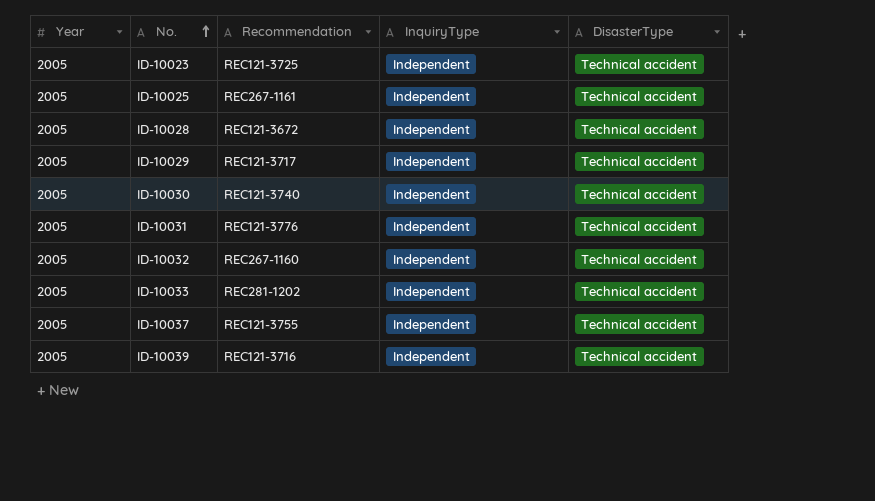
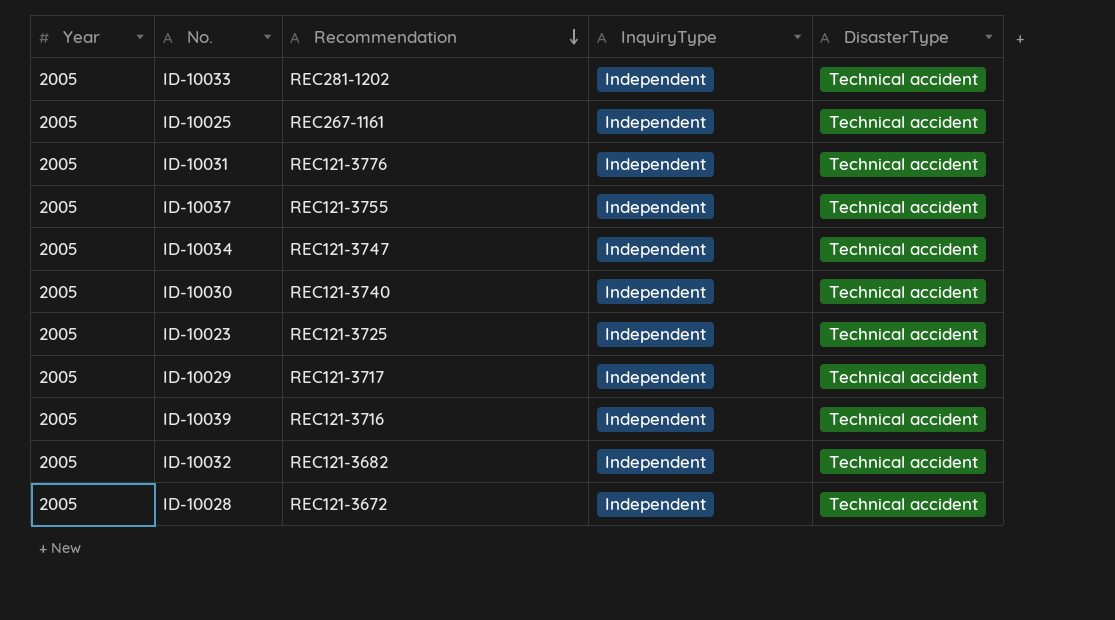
row order: No. ascending -> Recommendation descending
row ID-10034: none -> 2005 | REC121-3747 | Independent | Technical accident
ID-10032 | Recommendation: REC267-1160 -> REC121-3682

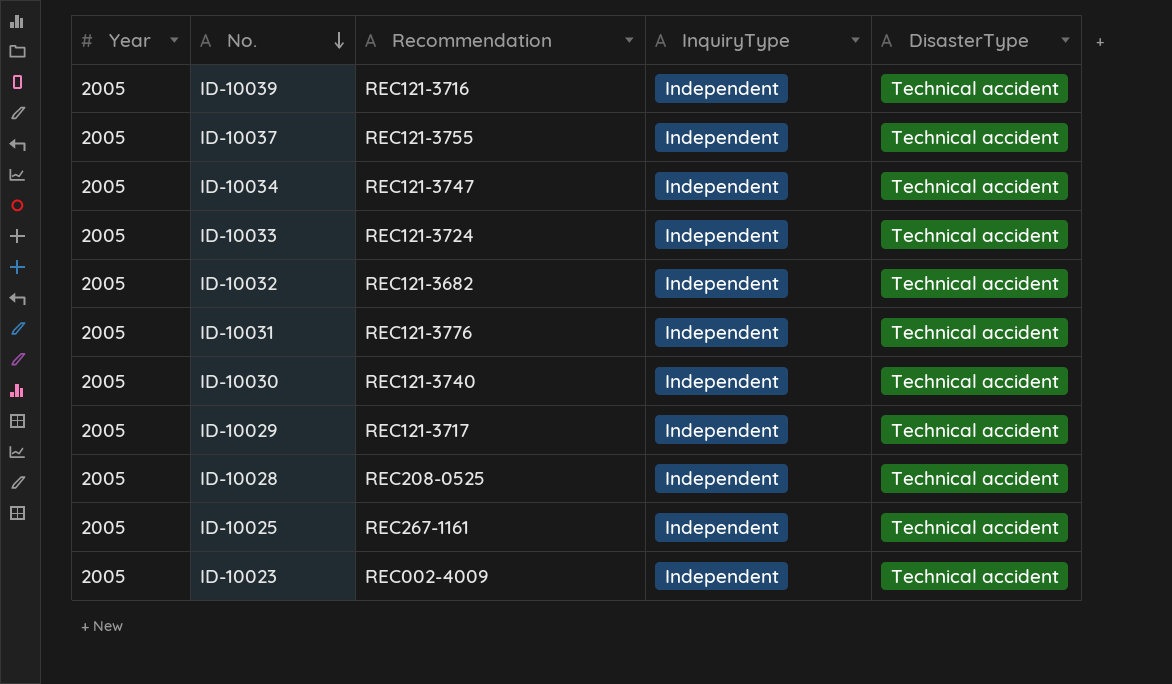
row order: Recommendation descending -> No. descending
ID-10033 | Recommendation: REC281-1202 -> REC121-3724
ID-10028 | Recommendation: REC121-3672 -> REC208-0525
ID-10023 | Recommendation: REC121-3725 -> REC002-4009

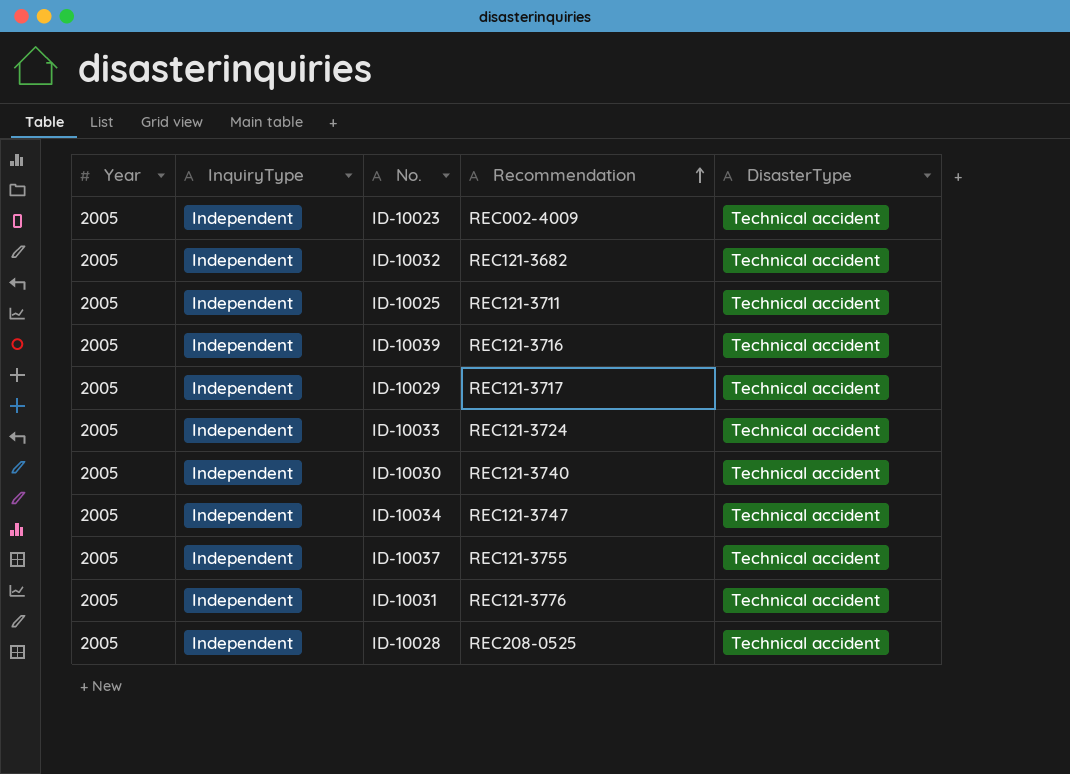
row order: No. descending -> Recommendation ascending
column InquiryType | position: 4 -> 2
ID-10025 | Recommendation: REC267-1161 -> REC121-3711

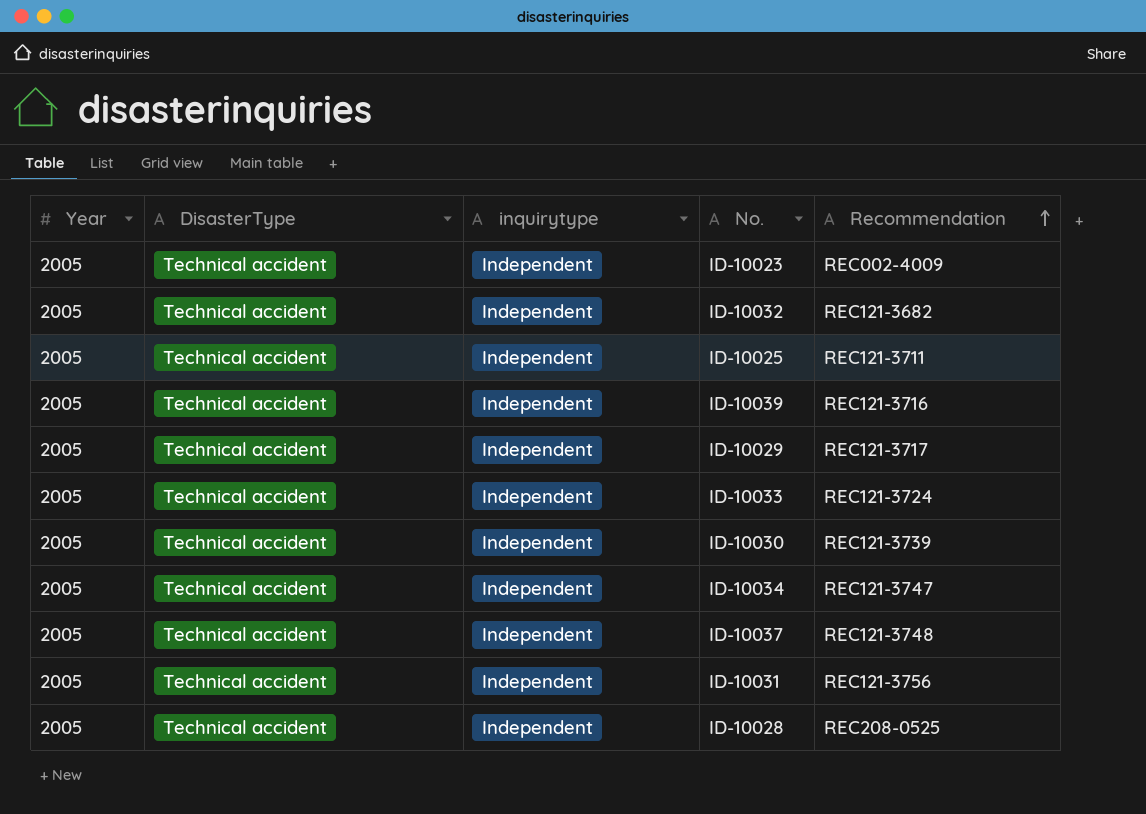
column DisasterType | position: 5 -> 2
column name: InquiryType -> inquirytype
ID-10030 | Recommendation: REC121-3740 -> REC121-3739
ID-10037 | Recommendation: REC121-3755 -> REC121-3748
ID-10031 | Recommendation: REC121-3776 -> REC121-3756

